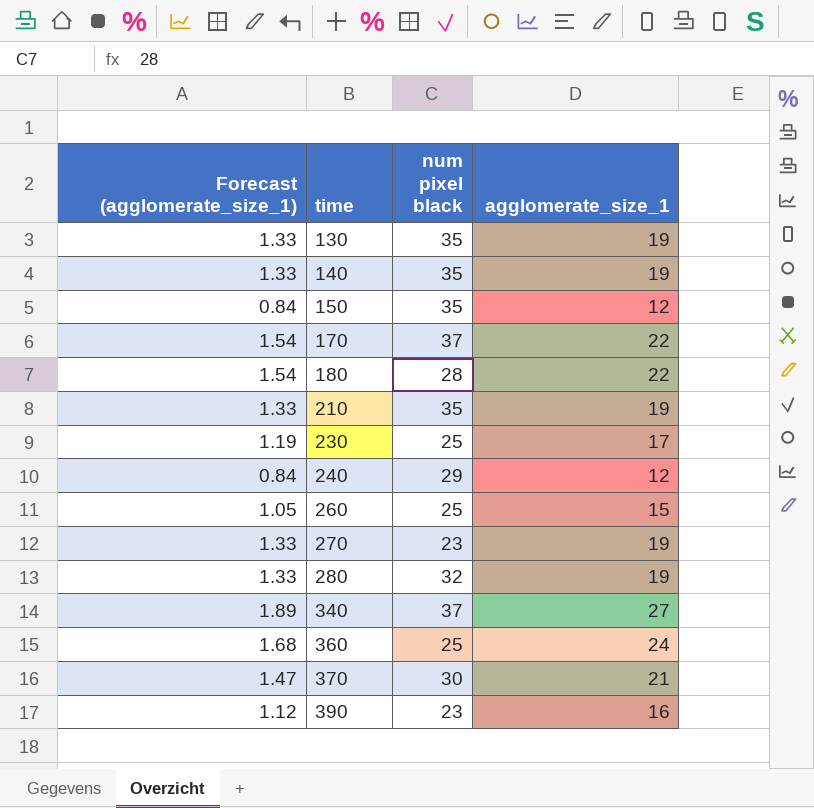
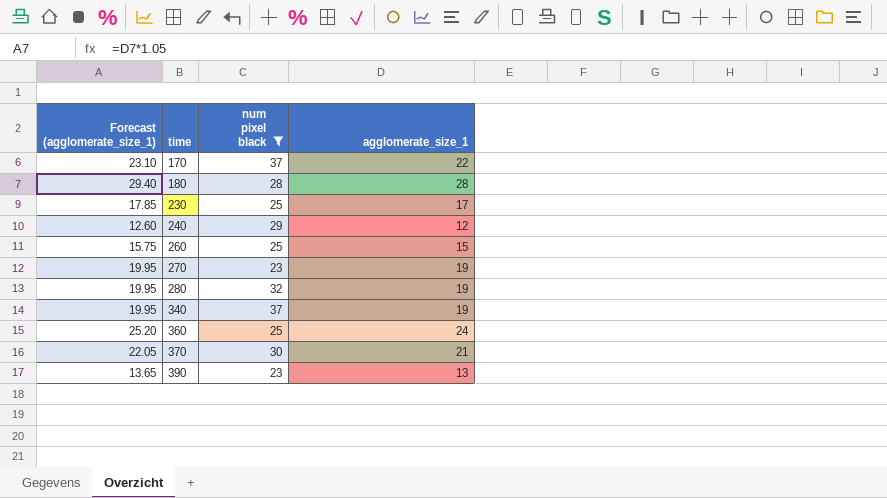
filter: none -> num pixel black != 35
column Forecast (agglomerate_size_1) | formula: [agglomerate_size_1] * 0.07 -> [agglomerate_size_1] * 1.05
180 | agglomerate_size_1: 22 -> 28
340 | agglomerate_size_1: 27 -> 19
390 | agglomerate_size_1: 16 -> 13

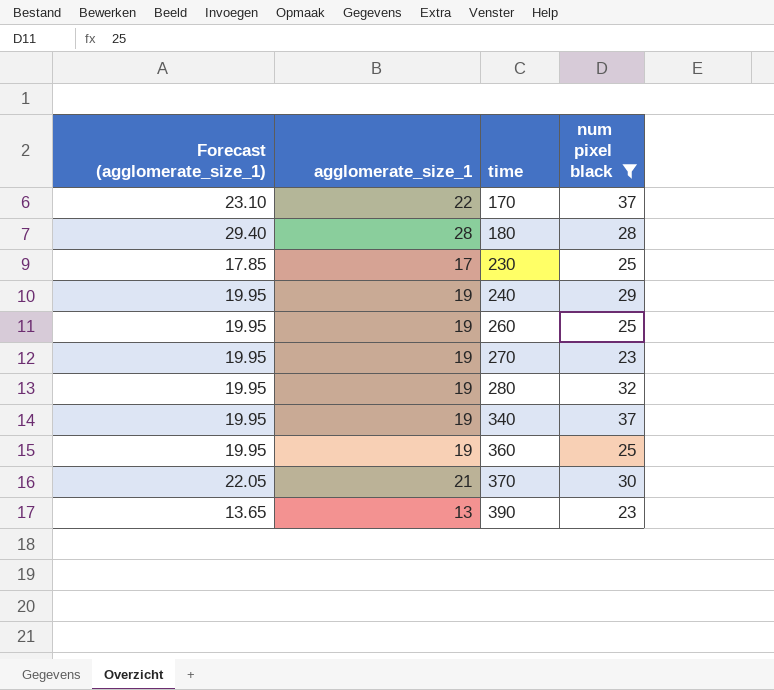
column agglomerate_size_1 | position: 4 -> 2
240 | Forecast (agglomerate_size_1): 12.60 -> 19.95
240 | agglomerate_size_1: 12 -> 19
260 | Forecast (agglomerate_size_1): 15.75 -> 19.95
260 | agglomerate_size_1: 15 -> 19
360 | Forecast (agglomerate_size_1): 25.20 -> 19.95
360 | agglomerate_size_1: 24 -> 19

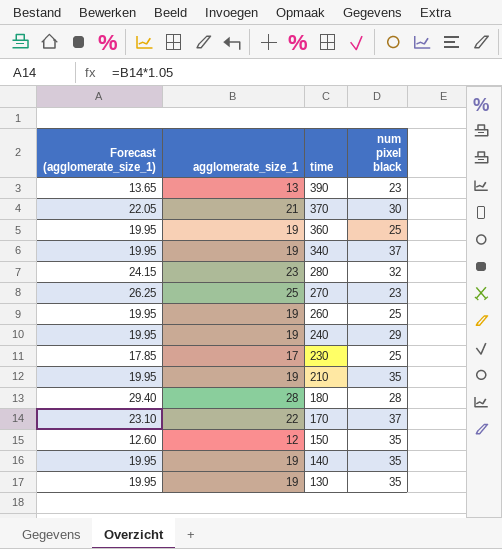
filter: num pixel black != 35 -> none
row order: time ascending -> time descending
280 | Forecast (agglomerate_size_1): 19.95 -> 24.15
280 | agglomerate_size_1: 19 -> 23
270 | Forecast (agglomerate_size_1): 19.95 -> 26.25
270 | agglomerate_size_1: 19 -> 25

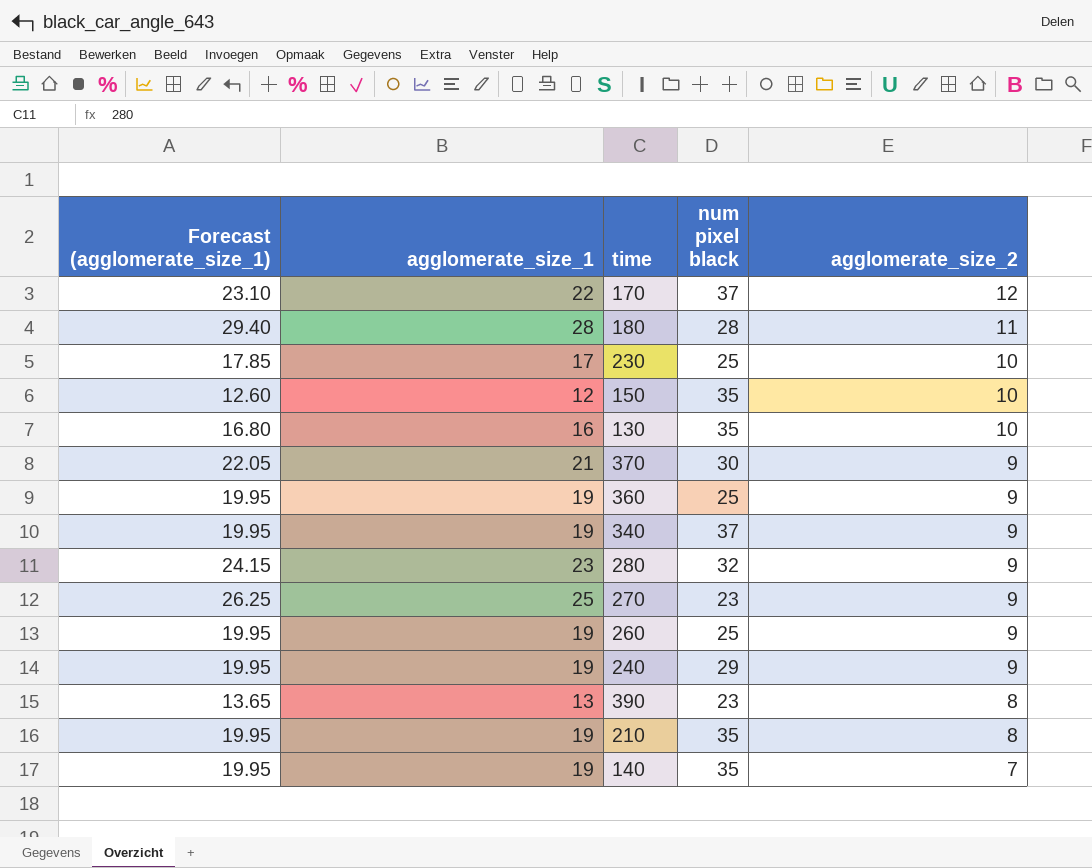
row order: time descending -> agglomerate_size_2 descending
column agglomerate_size_2 | position: none -> 5
130 | Forecast (agglomerate_size_1): 19.95 -> 16.80
130 | agglomerate_size_1: 19 -> 16

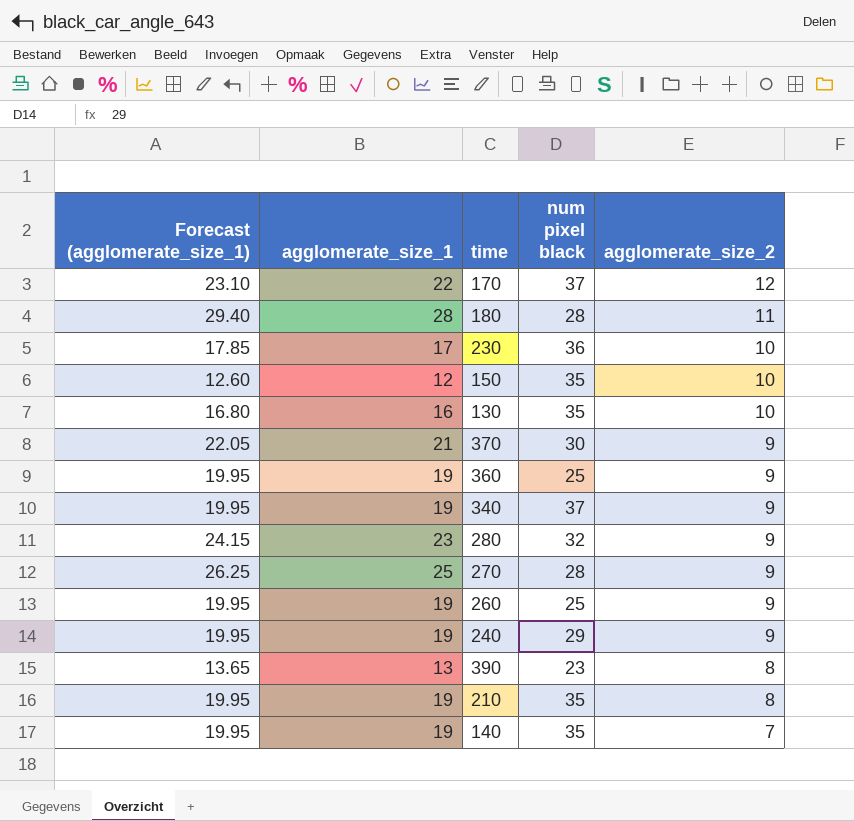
230 | num pixel black: 25 -> 36
270 | num pixel black: 23 -> 28

